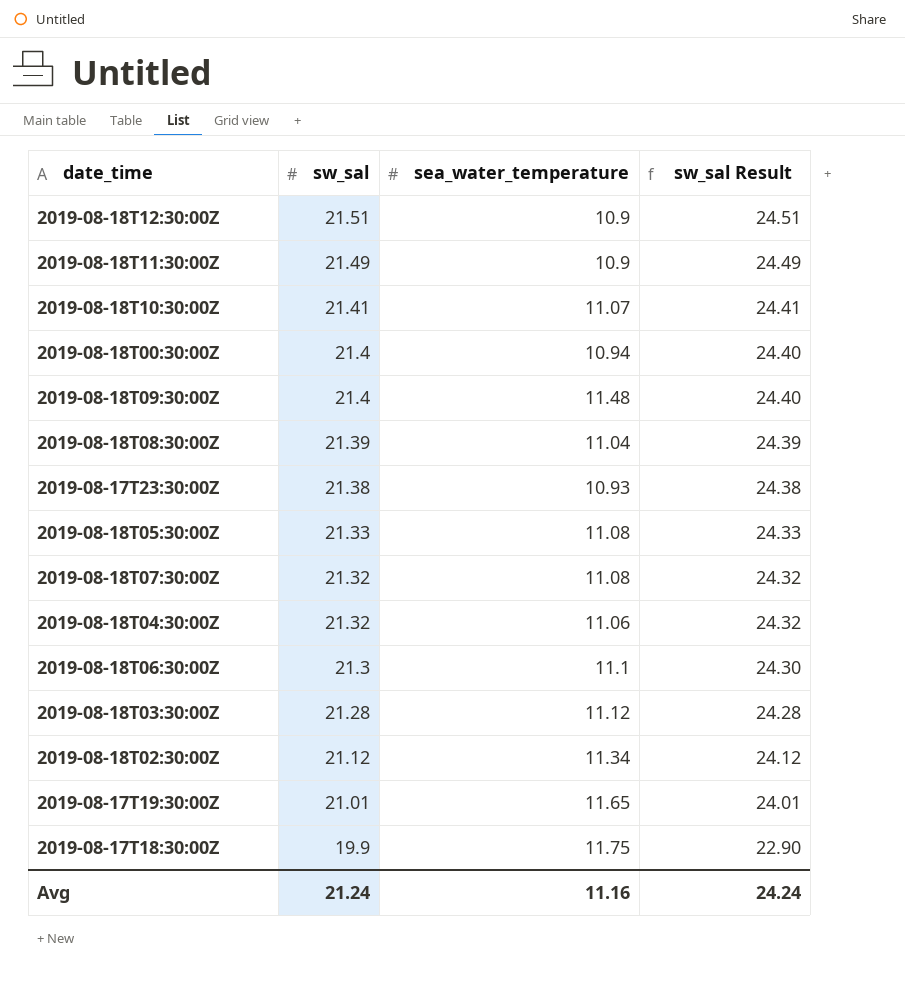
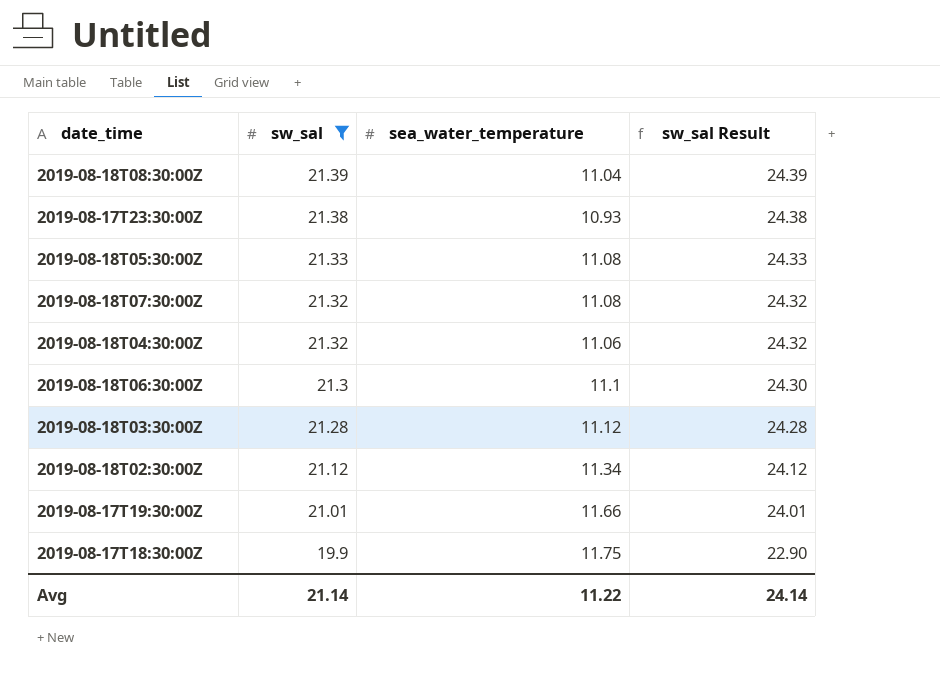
filter: none -> sw_sal <= 21.39
2019-08-17T19:30:00Z | sea_water_temperature: 11.65 -> 11.66
Avg | sw_sal: 21.24 -> 21.14
Avg | sea_water_temperature: 11.16 -> 11.22
Avg | sw_sal Result: 24.24 -> 24.14

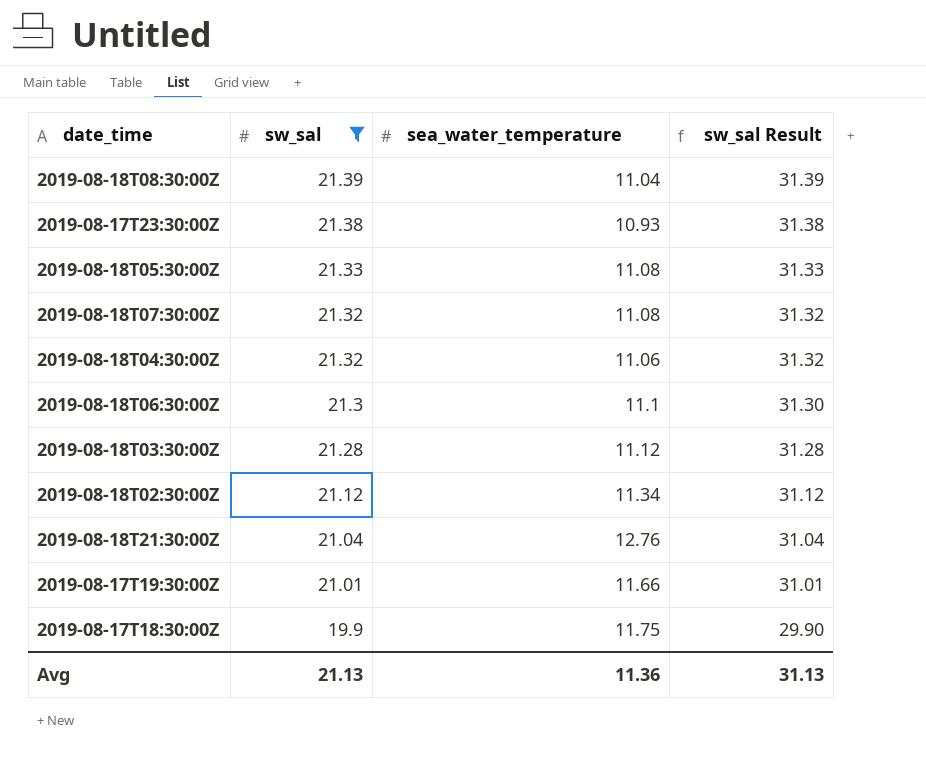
column sw_sal Result | formula: [sw_sal] + 3 -> [sw_sal] + 10
row 2019-08-18T21:30:00Z: none -> 21.04 | 12.76 | 31.04
Avg | sw_sal: 21.14 -> 21.13
Avg | sea_water_temperature: 11.22 -> 11.36
Avg | sw_sal Result: 24.14 -> 31.13

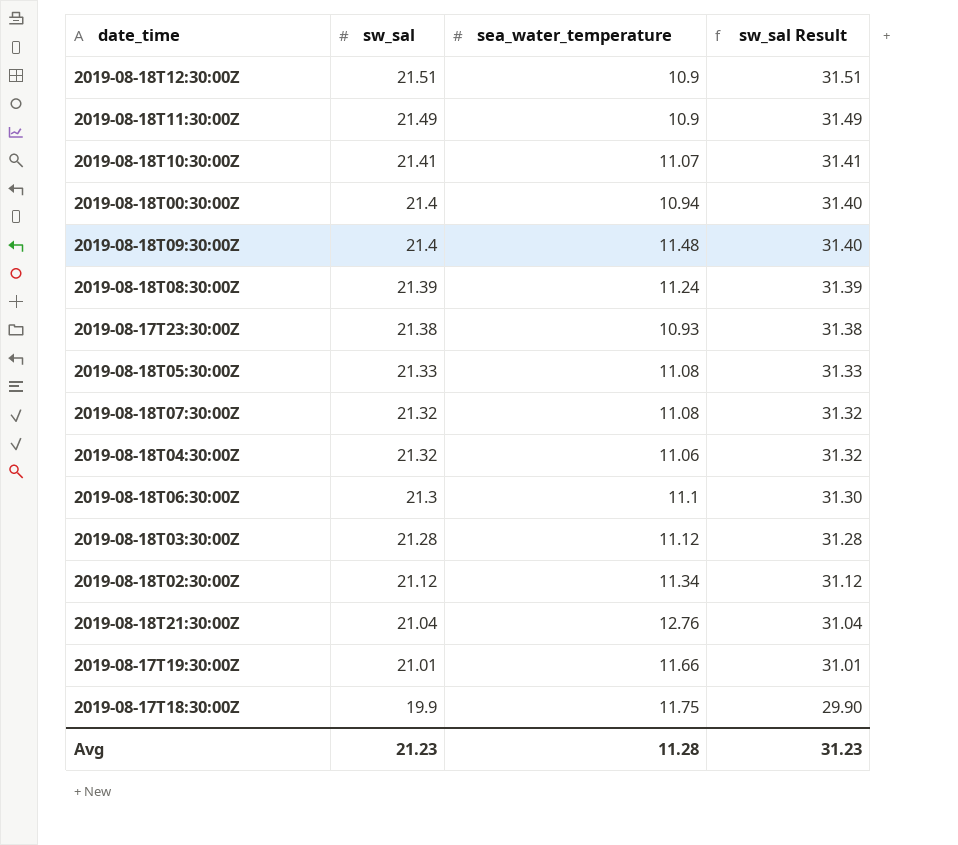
filter: sw_sal <= 21.39 -> none
2019-08-18T08:30:00Z | sea_water_temperature: 11.04 -> 11.24
Avg | sw_sal: 21.13 -> 21.23
Avg | sea_water_temperature: 11.36 -> 11.28
Avg | sw_sal Result: 31.13 -> 31.23

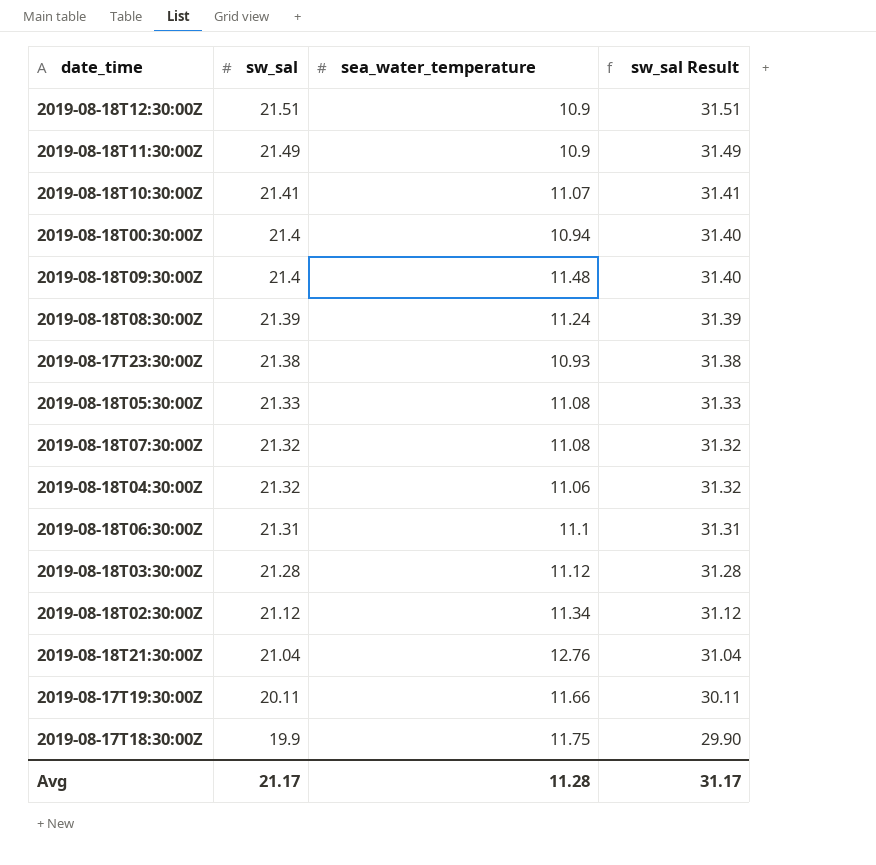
2019-08-18T06:30:00Z | sw_sal: 21.3 -> 21.31
2019-08-18T06:30:00Z | sw_sal Result: 31.30 -> 31.31
2019-08-17T19:30:00Z | sw_sal: 21.01 -> 20.11
2019-08-17T19:30:00Z | sw_sal Result: 31.01 -> 30.11
Avg | sw_sal: 21.23 -> 21.17
Avg | sw_sal Result: 31.23 -> 31.17

